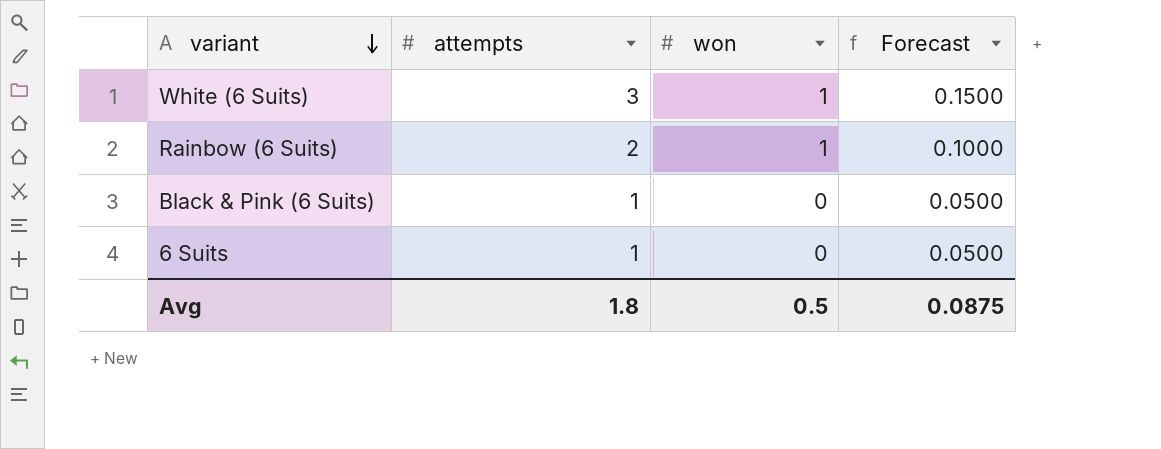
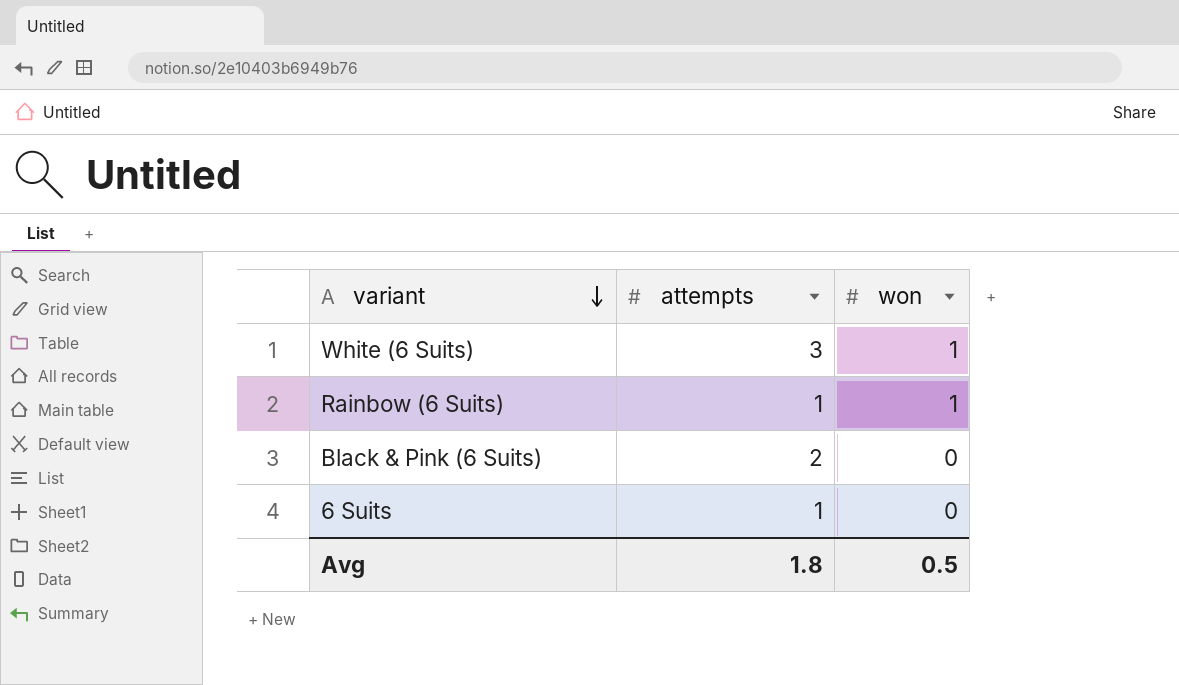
column Forecast | formula: [attempts] * 0.05 -> none
Rainbow (6 Suits) | attempts: 2 -> 1
Black & Pink (6 Suits) | attempts: 1 -> 2

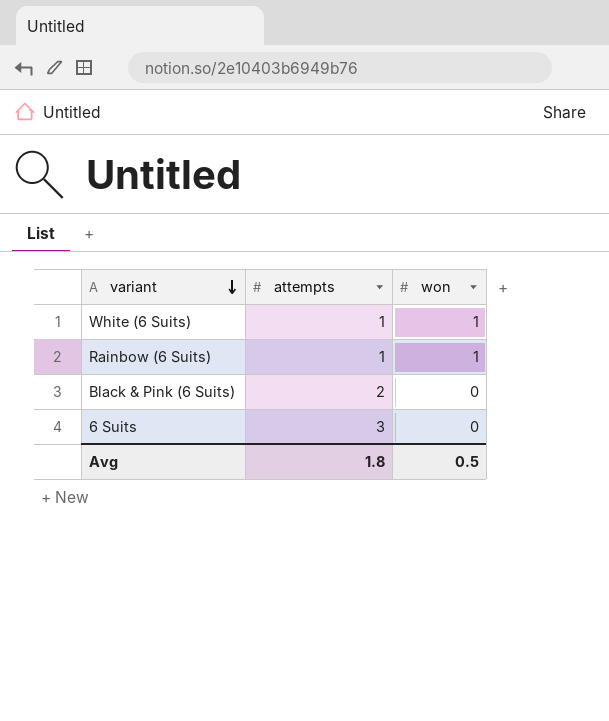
White (6 Suits) | attempts: 3 -> 1
6 Suits | attempts: 1 -> 3

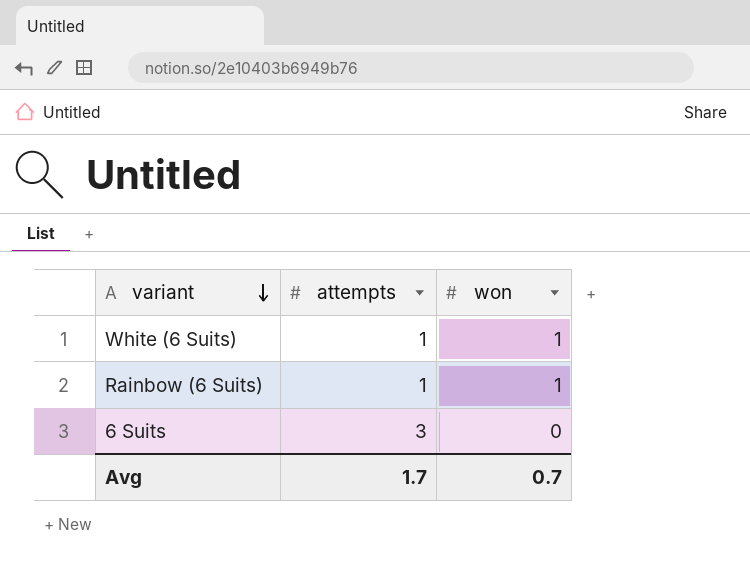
row Black & Pink (6 Suits): 2 | 0 -> none
Avg | attempts: 1.8 -> 1.7
Avg | won: 0.5 -> 0.7

